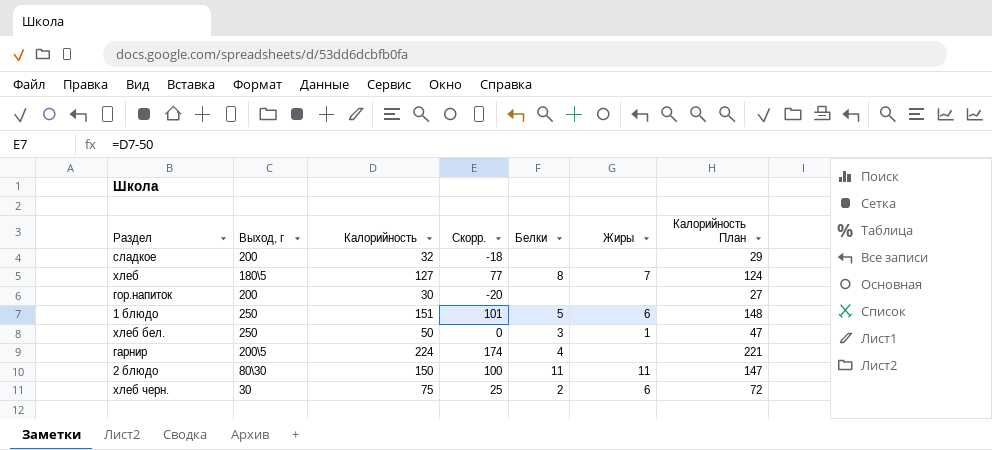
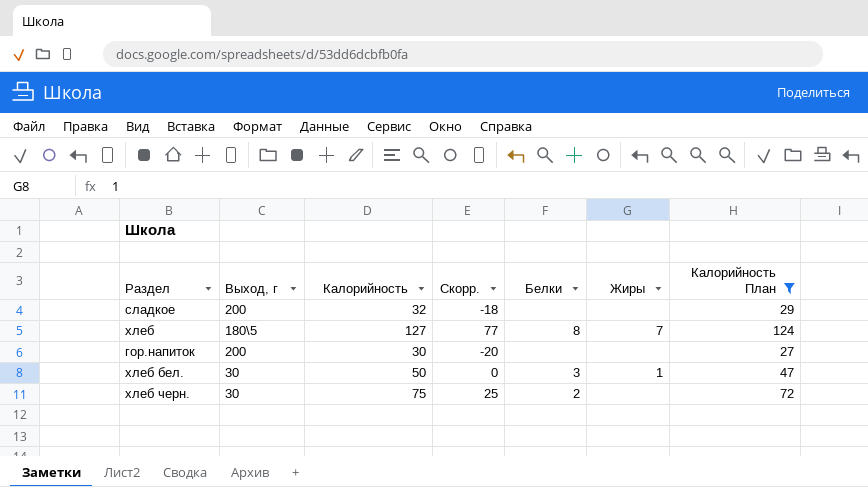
filter: none -> Калорийность План <= 124
хлеб бел. | Выход, г: 250 -> 30
хлеб черн. | Жиры: 6 -> none

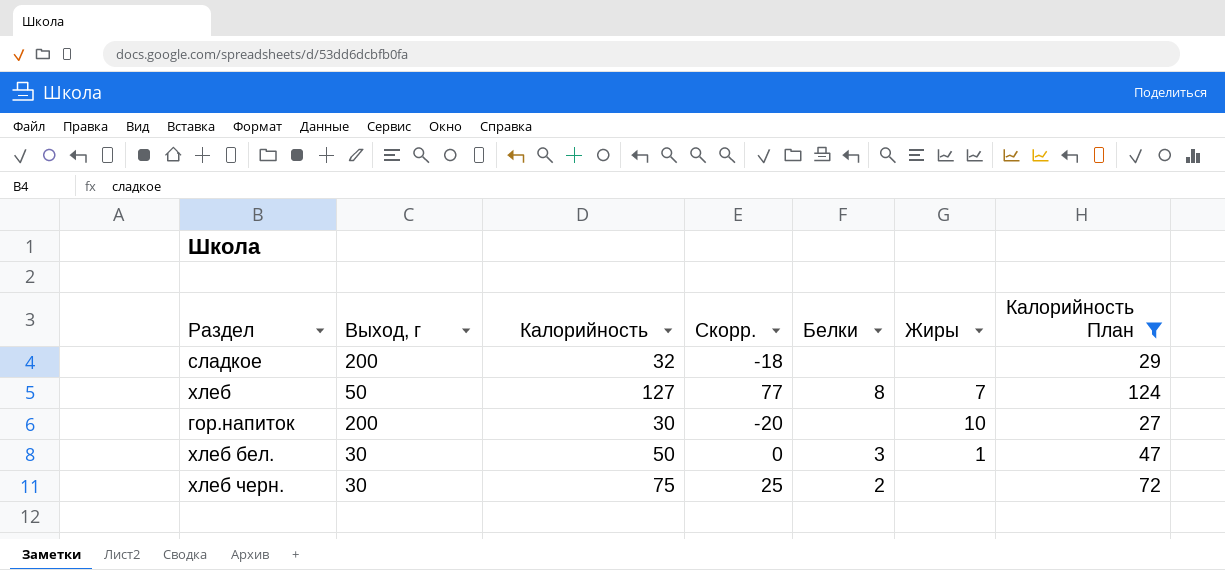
хлеб | Выход, г: 180\5 -> 50
гор.напиток | Жиры: none -> 10

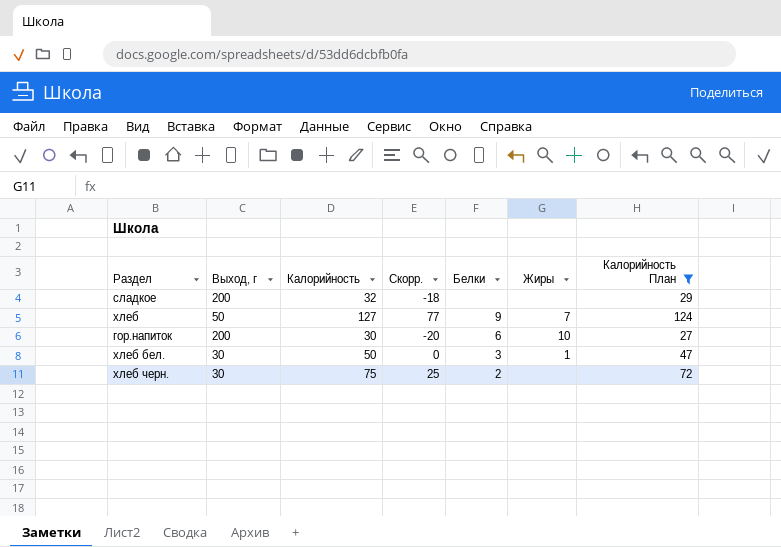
хлеб | Белки: 8 -> 9
гор.напиток | Белки: none -> 6

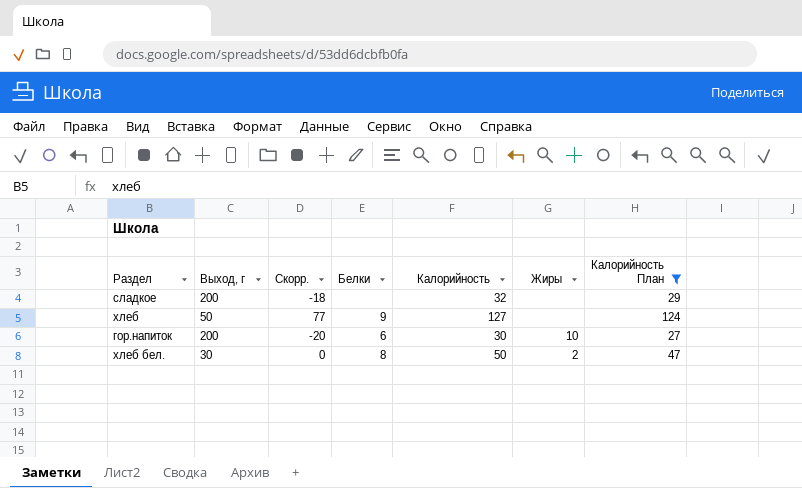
column Калорийность | position: 3 -> 5
row хлеб черн.: 30 | 75 | 25 | 2 | none | 72 -> none
хлеб | Жиры: 7 -> none
хлеб бел. | Белки: 3 -> 8
хлеб бел. | Жиры: 1 -> 2

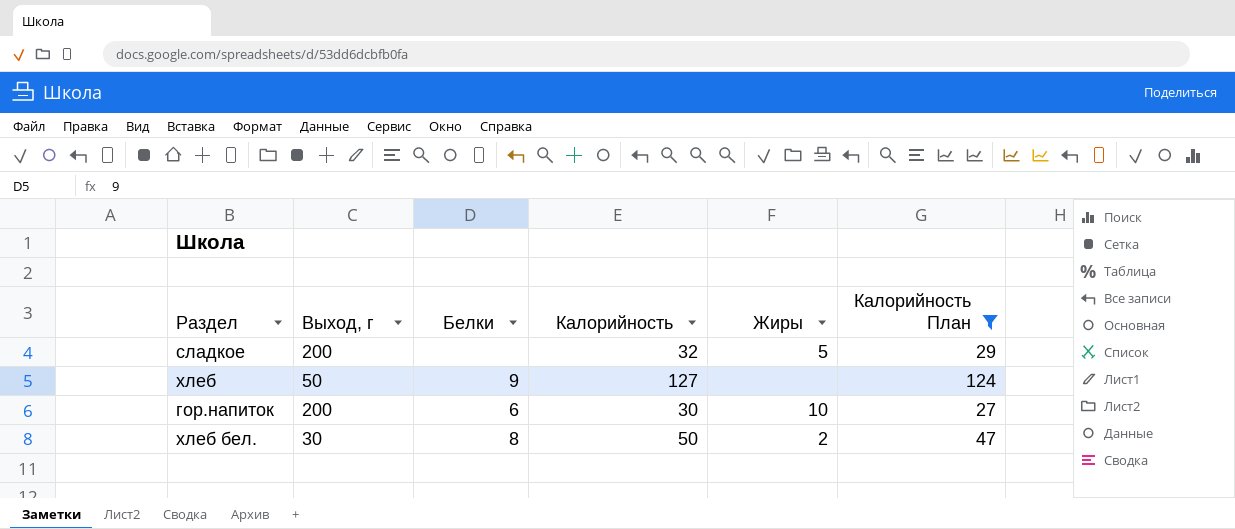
column Скорр. | formula: [Калорийность] - 50 -> none
сладкое | Жиры: none -> 5

